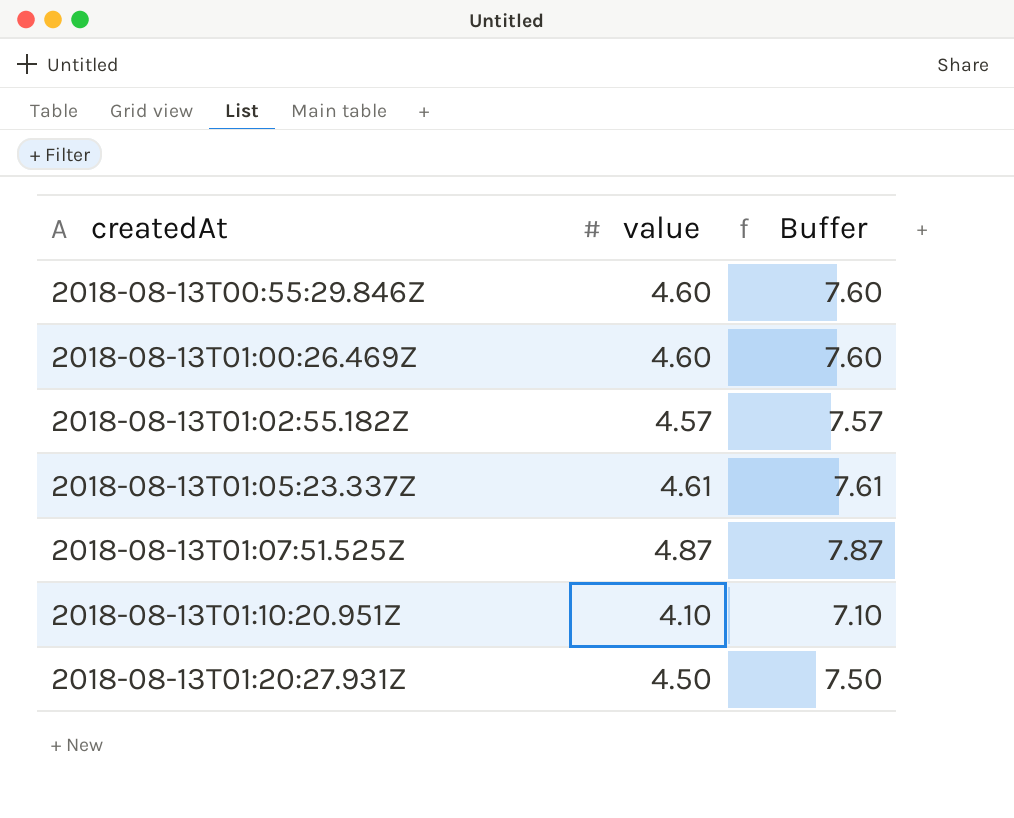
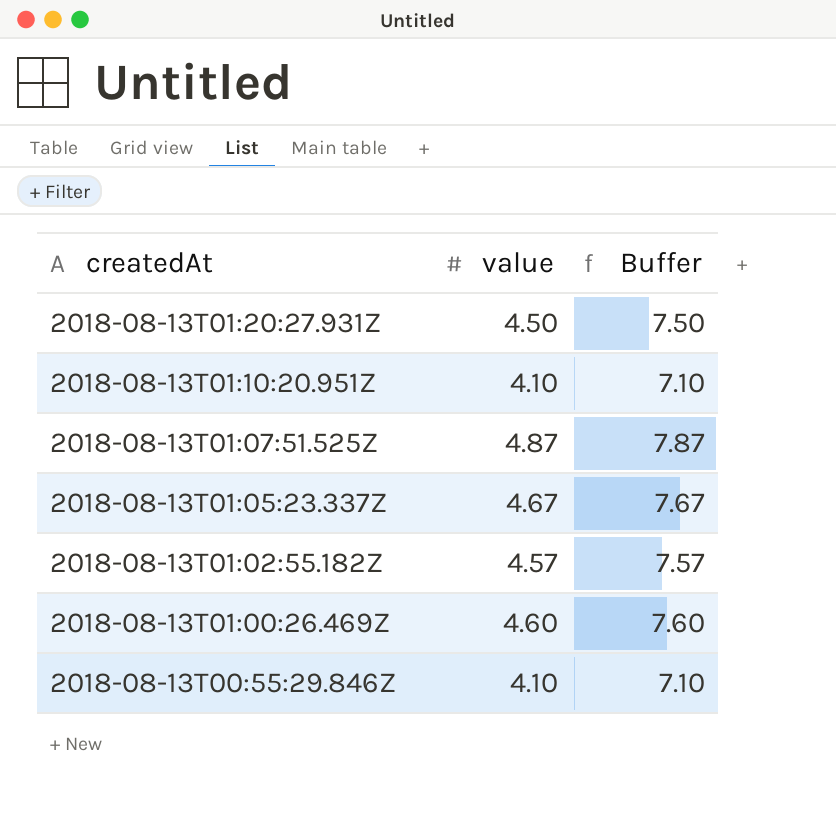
row order: createdAt ascending -> createdAt descending
2018-08-13T01:05:23.337Z | value: 4.61 -> 4.67
2018-08-13T01:05:23.337Z | Buffer: 7.61 -> 7.67
2018-08-13T00:55:29.846Z | value: 4.60 -> 4.10
2018-08-13T00:55:29.846Z | Buffer: 7.60 -> 7.10

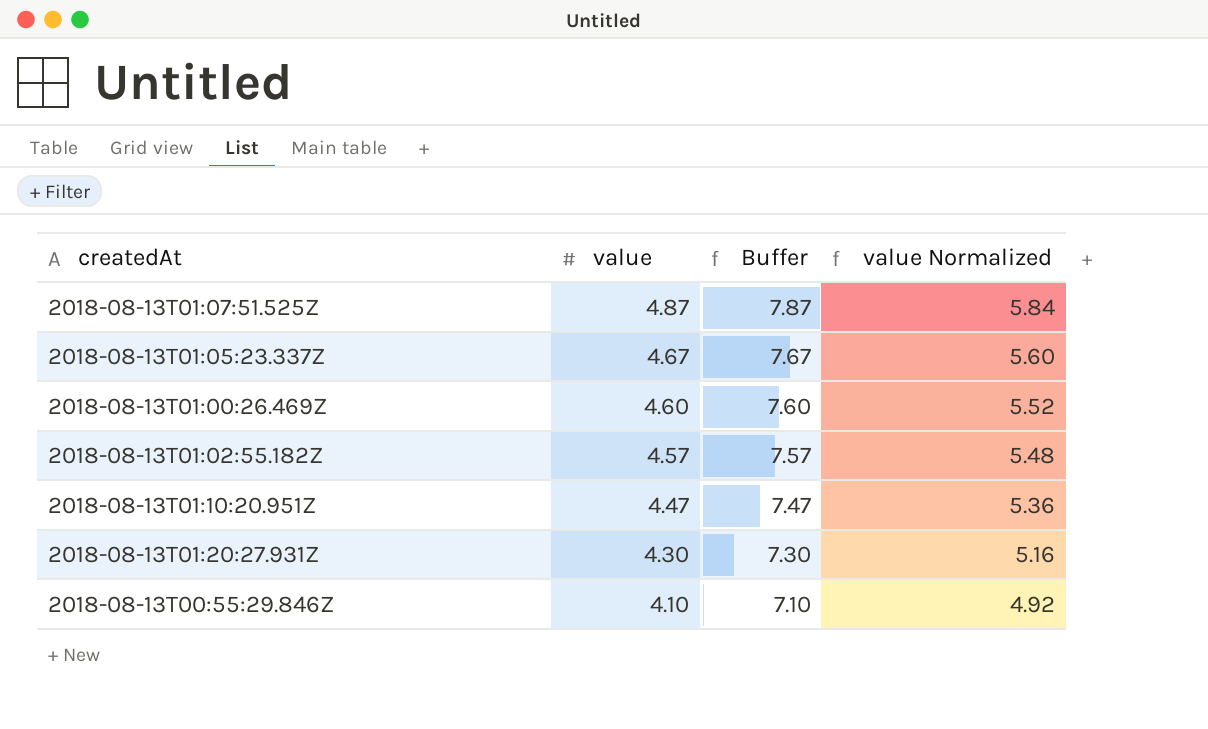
row order: createdAt descending -> value descending
column value Normalized | formula: none -> [value] * 1.2
2018-08-13T01:10:20.951Z | value: 4.10 -> 4.47
2018-08-13T01:10:20.951Z | Buffer: 7.10 -> 7.47
2018-08-13T01:20:27.931Z | value: 4.50 -> 4.30
2018-08-13T01:20:27.931Z | Buffer: 7.50 -> 7.30

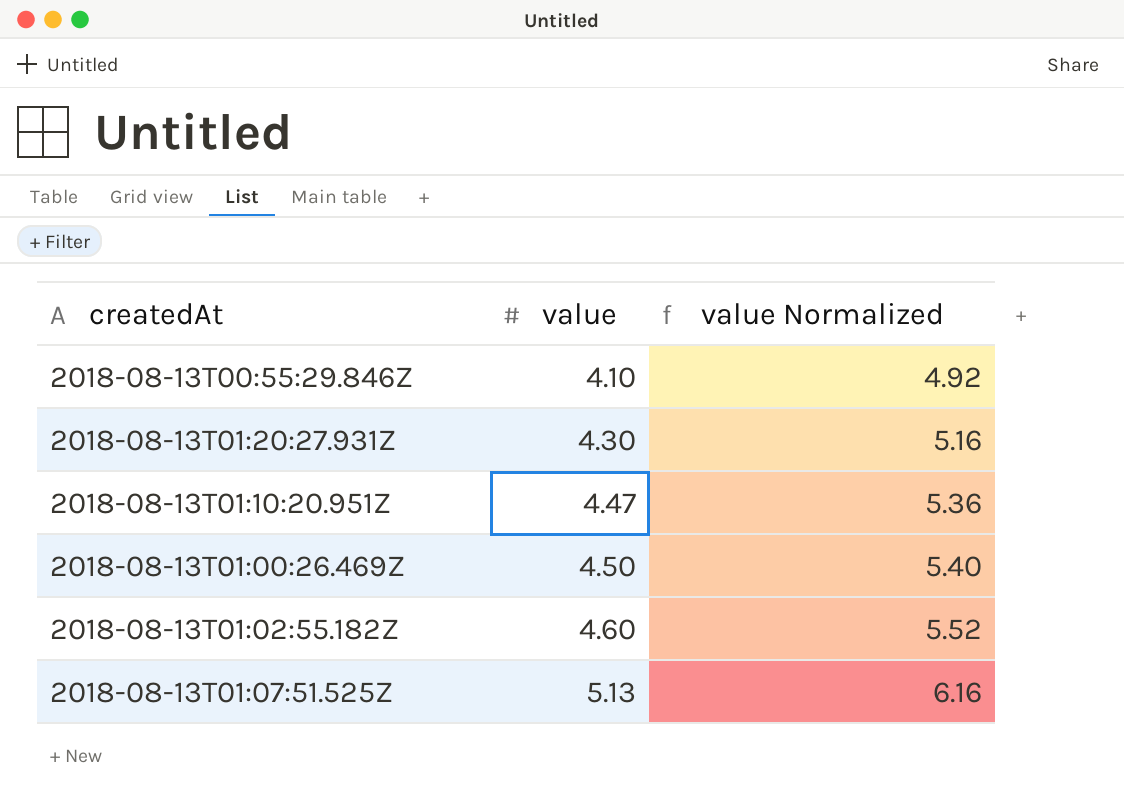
row order: value descending -> value ascending
column Buffer | formula: [value] + 3 -> none
row 2018-08-13T01:05:23.337Z: 4.67 | 7.67 | 5.60 -> none
2018-08-13T01:00:26.469Z | value: 4.60 -> 4.50
2018-08-13T01:00:26.469Z | value Normalized: 5.52 -> 5.40
2018-08-13T01:02:55.182Z | value: 4.57 -> 4.60
2018-08-13T01:02:55.182Z | value Normalized: 5.48 -> 5.52
2018-08-13T01:07:51.525Z | value: 4.87 -> 5.13
2018-08-13T01:07:51.525Z | value Normalized: 5.84 -> 6.16

